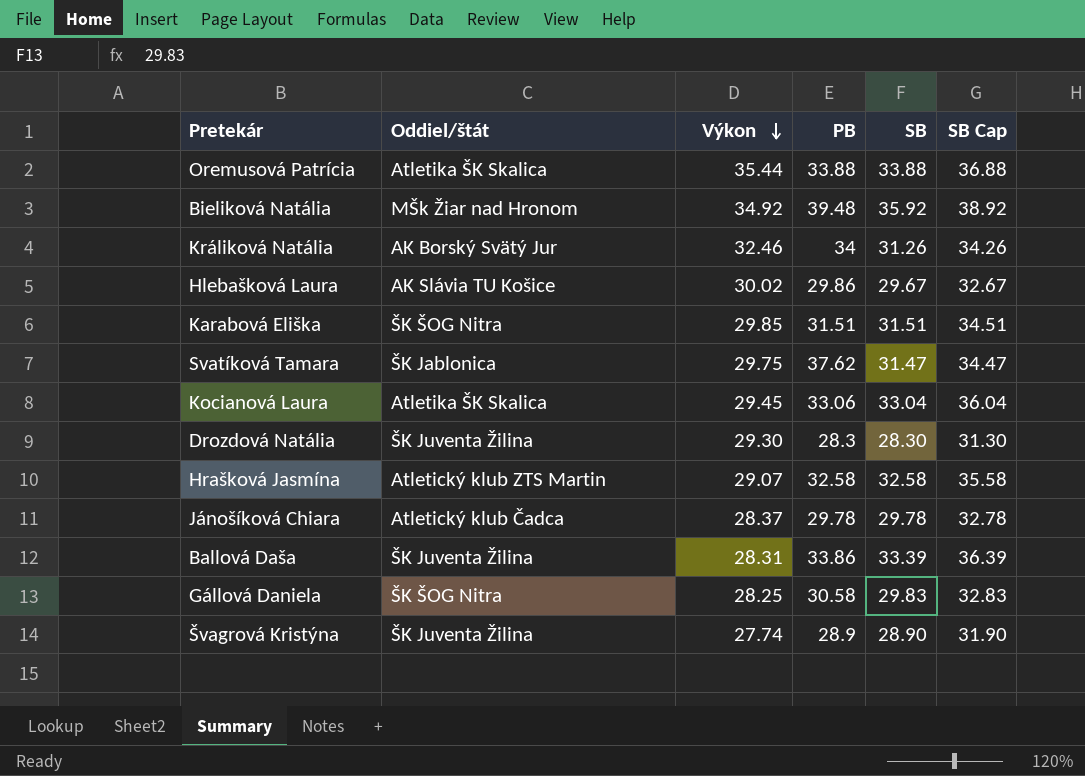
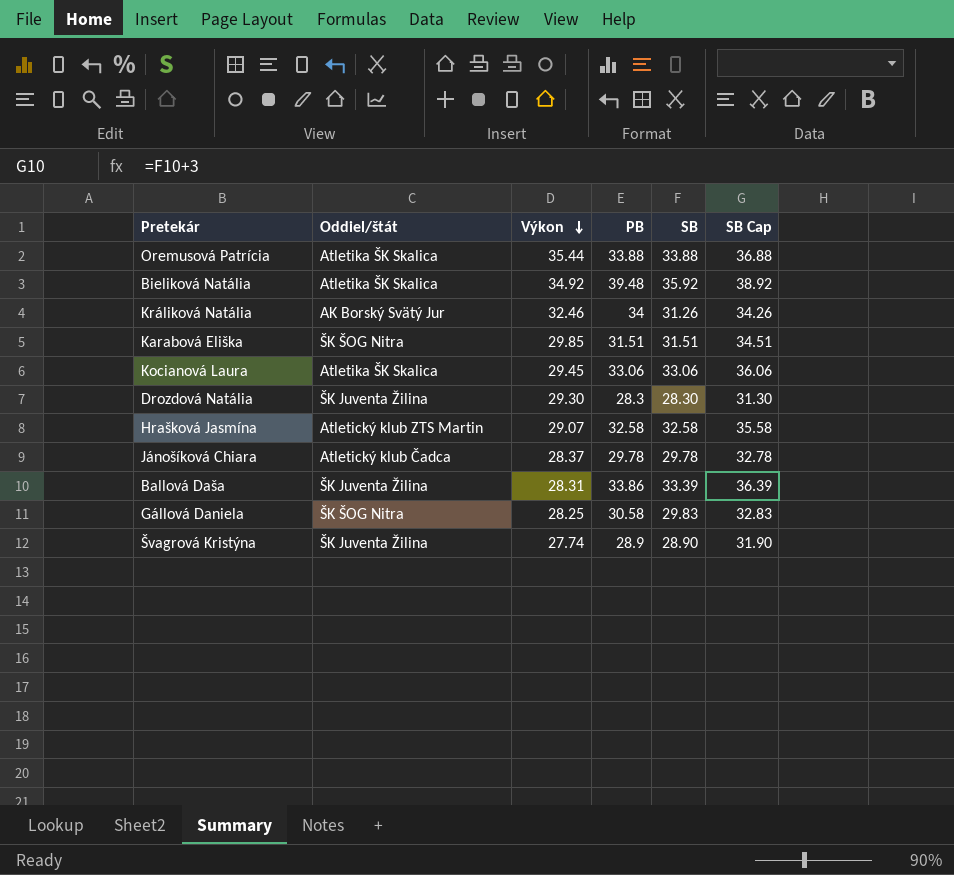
row Hlebašková Laura: AK Slávia TU Košice | 30.02 | 29.86 | 29.67 | 32.67 -> none
row Svatíková Tamara: ŠK Jablonica | 29.75 | 37.62 | 31.47 | 34.47 -> none
Bieliková Natália | Oddiel/štát: MŠk Žiar nad Hronom -> Atletika ŠK Skalica
Kocianová Laura | SB: 33.04 -> 33.06
Kocianová Laura | SB Cap: 36.04 -> 36.06

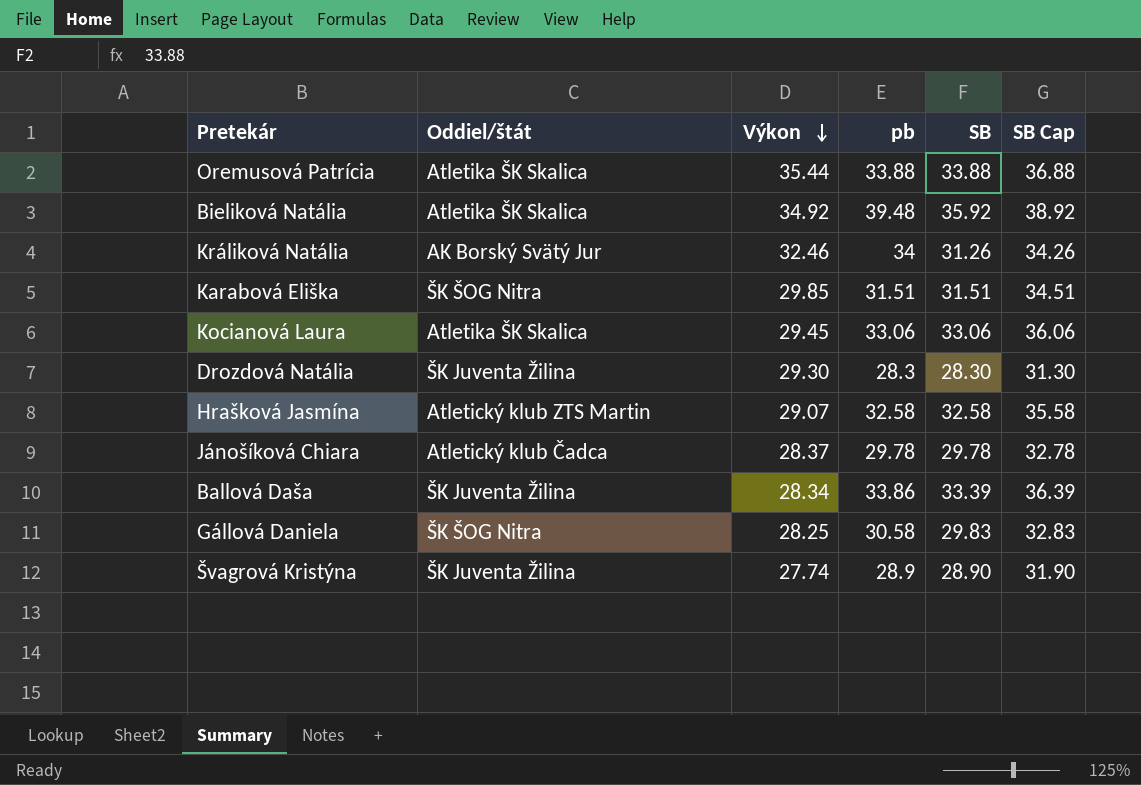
column name: PB -> pb
Ballová Daša | Výkon: 28.31 -> 28.34

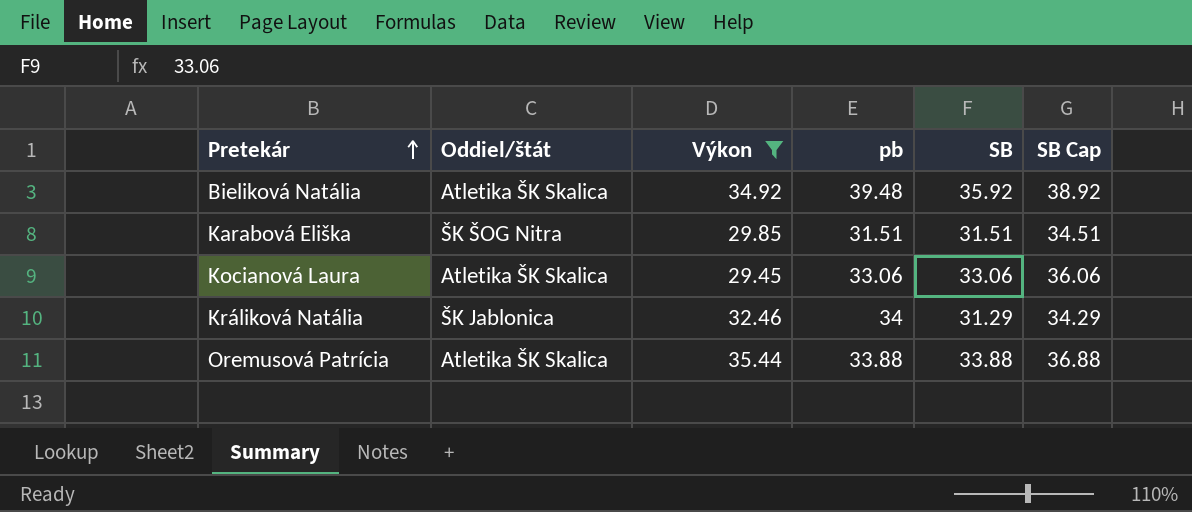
filter: none -> Výkon >= 29.45
row order: Výkon descending -> Pretekár ascending
Králiková Natália | Oddiel/štát: AK Borský Svätý Jur -> ŠK Jablonica
Králiková Natália | SB: 31.26 -> 31.29
Králiková Natália | SB Cap: 34.26 -> 34.29

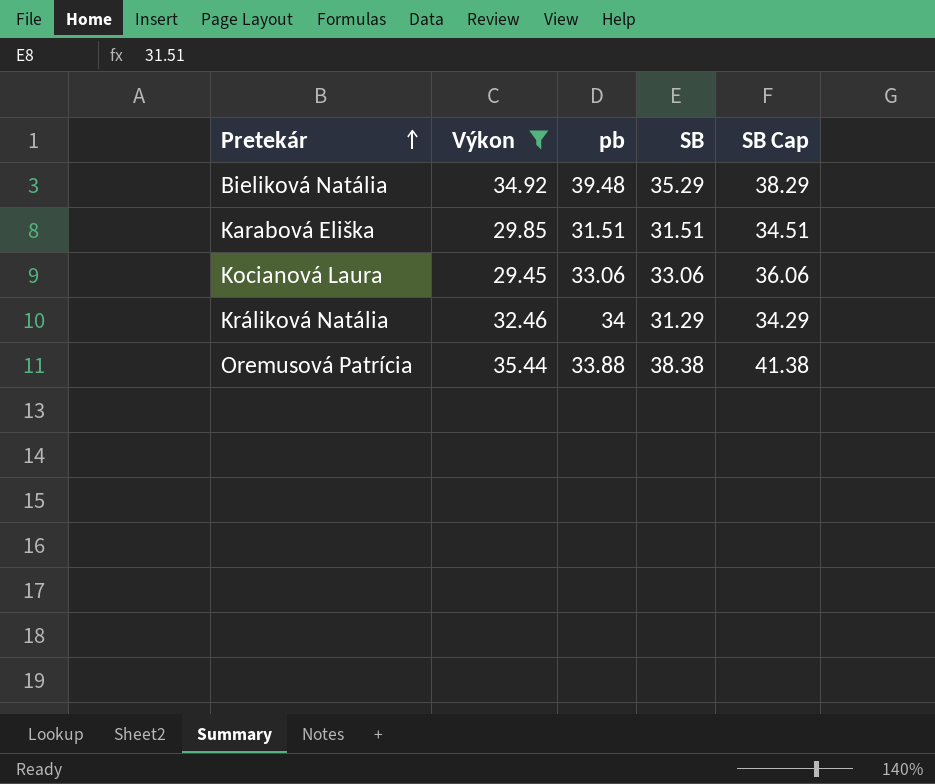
column Oddiel/štát | position: 2 -> none
Bieliková Natália | SB: 35.92 -> 35.29
Bieliková Natália | SB Cap: 38.92 -> 38.29
Oremusová Patrícia | SB: 33.88 -> 38.38
Oremusová Patrícia | SB Cap: 36.88 -> 41.38

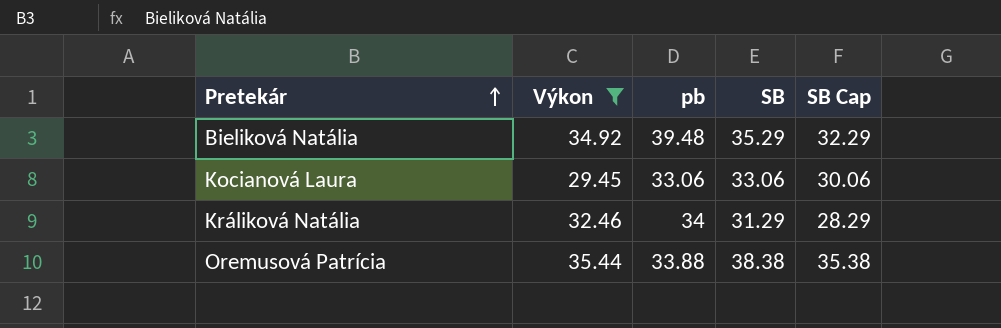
column SB Cap | formula: [SB] + 3 -> [SB] - 3
row Karabová Eliška: 29.85 | 31.51 | 31.51 | 34.51 -> none

